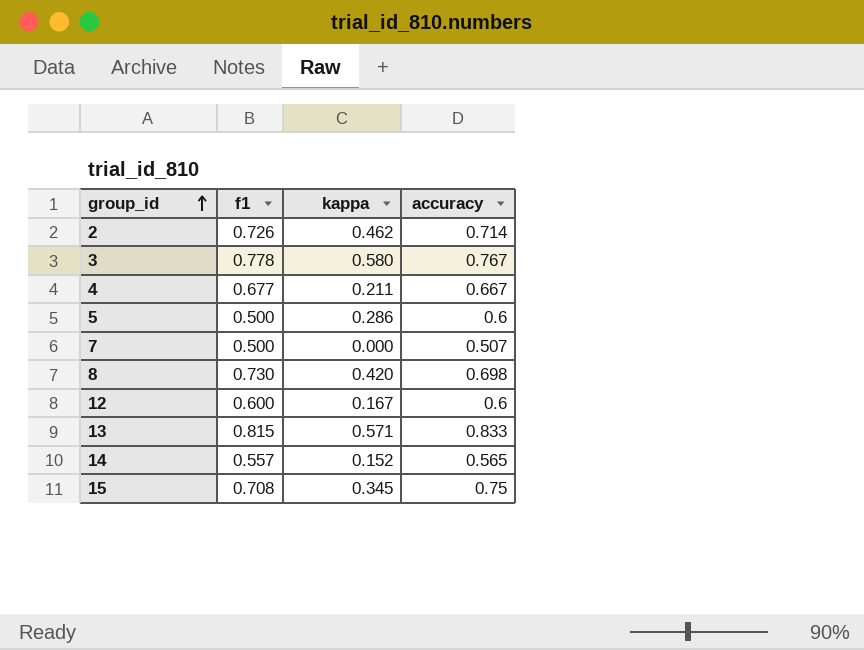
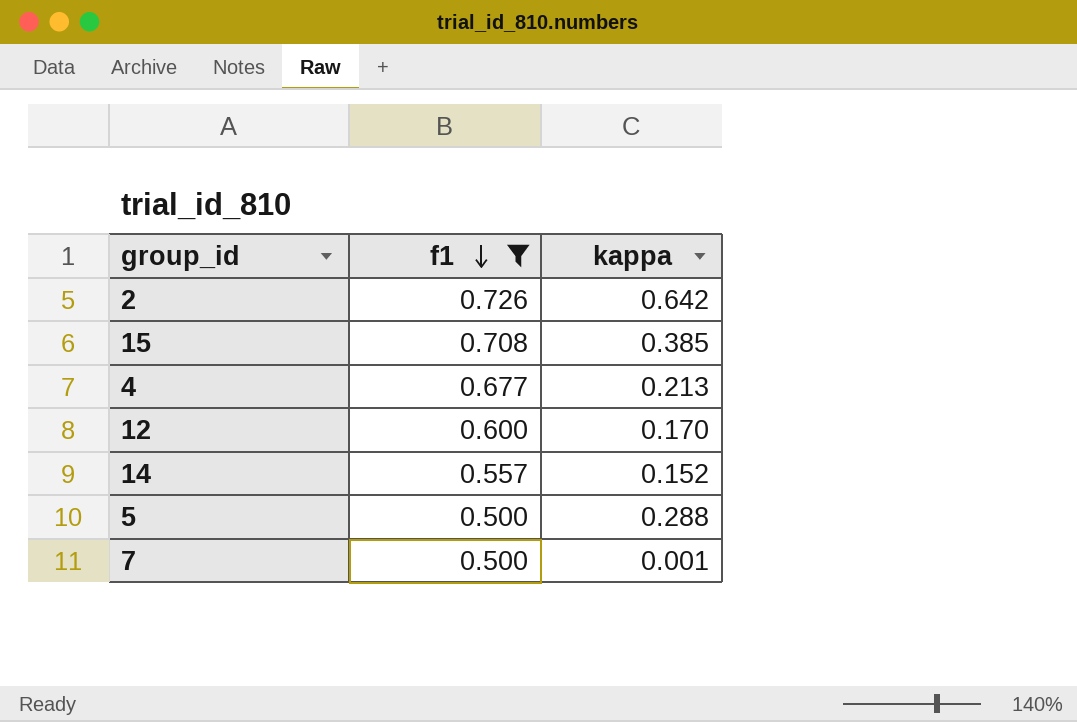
filter: none -> f1 <= 0.726
row order: group_id ascending -> f1 descending
column accuracy | position: 4 -> none
2 | kappa: 0.462 -> 0.642
15 | kappa: 0.345 -> 0.385
4 | kappa: 0.211 -> 0.213
12 | kappa: 0.167 -> 0.170
5 | kappa: 0.286 -> 0.288
7 | kappa: 0.000 -> 0.001

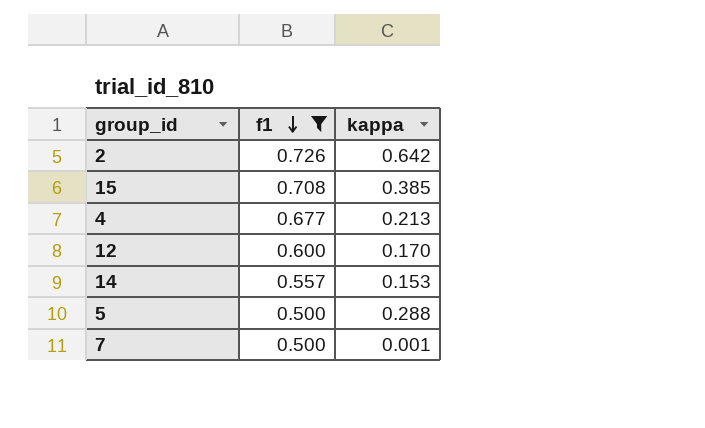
14 | kappa: 0.152 -> 0.153

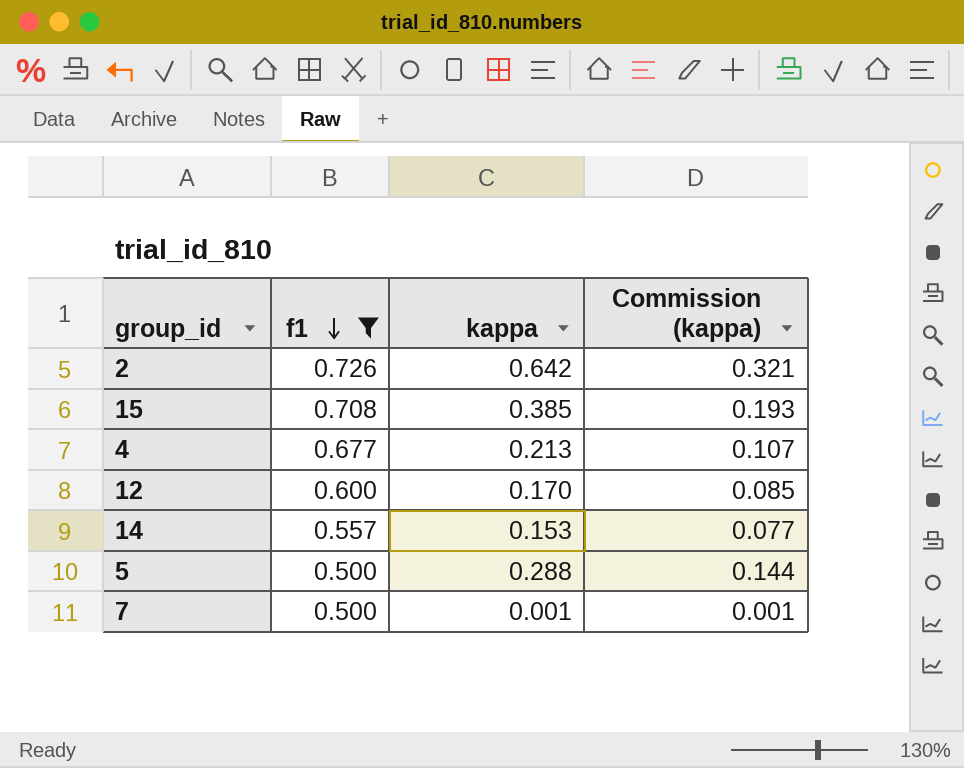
column Commission (kappa) | formula: none -> [kappa] * 0.5

